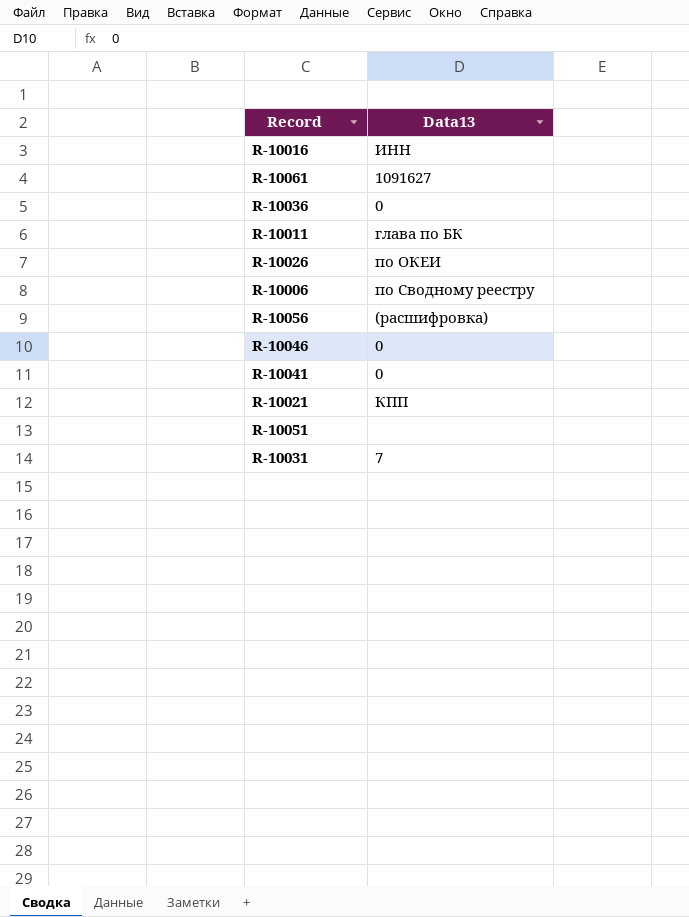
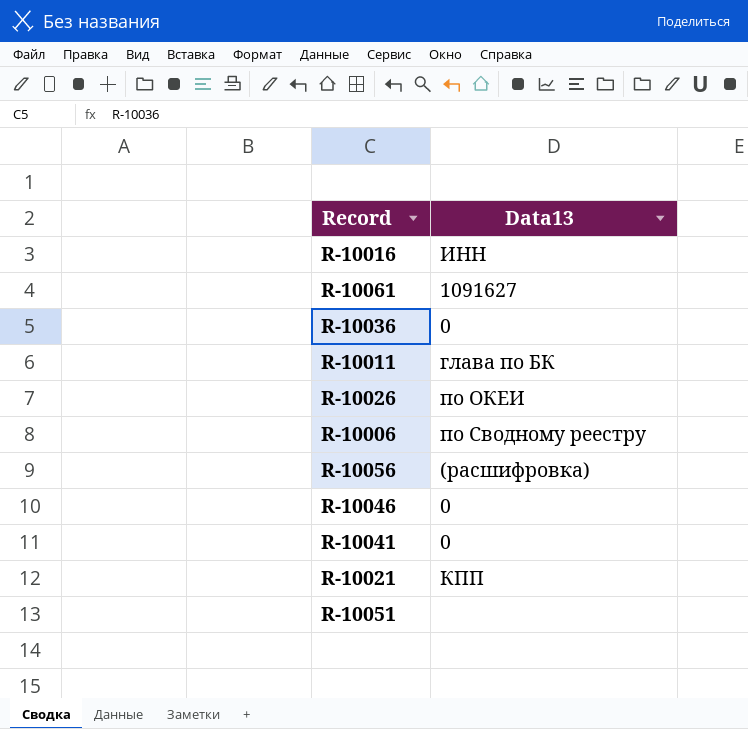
row R-10031: 7 -> none

